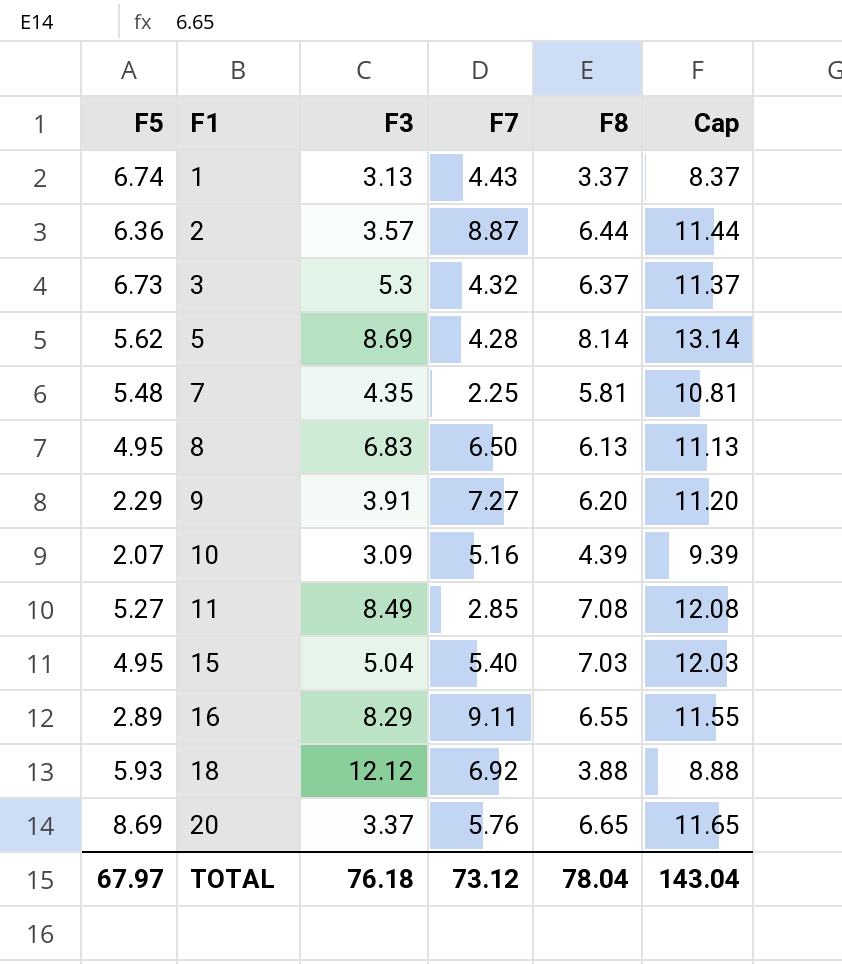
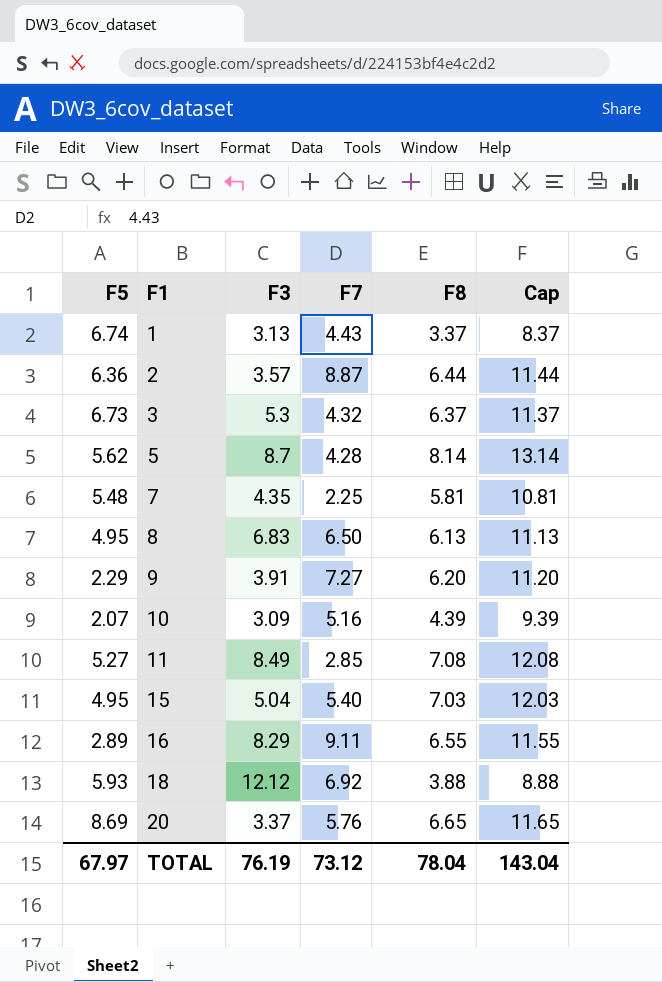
5 | F3: 8.69 -> 8.7
TOTAL | F3: 76.18 -> 76.19

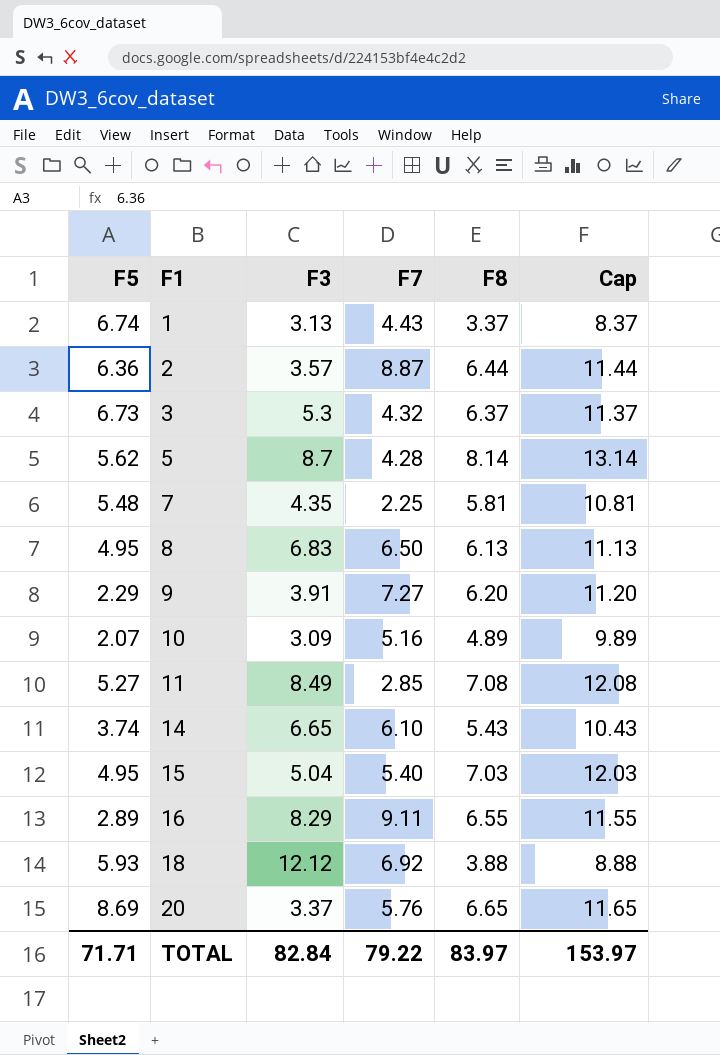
10 | F8: 4.39 -> 4.89
10 | Cap: 9.39 -> 9.89
row 14: none -> 3.74 | 6.65 | 6.10 | 5.43 | 10.43
TOTAL | F5: 67.97 -> 71.71
TOTAL | F3: 76.19 -> 82.84
TOTAL | F7: 73.12 -> 79.22
TOTAL | F8: 78.04 -> 83.97
TOTAL | Cap: 143.04 -> 153.97

